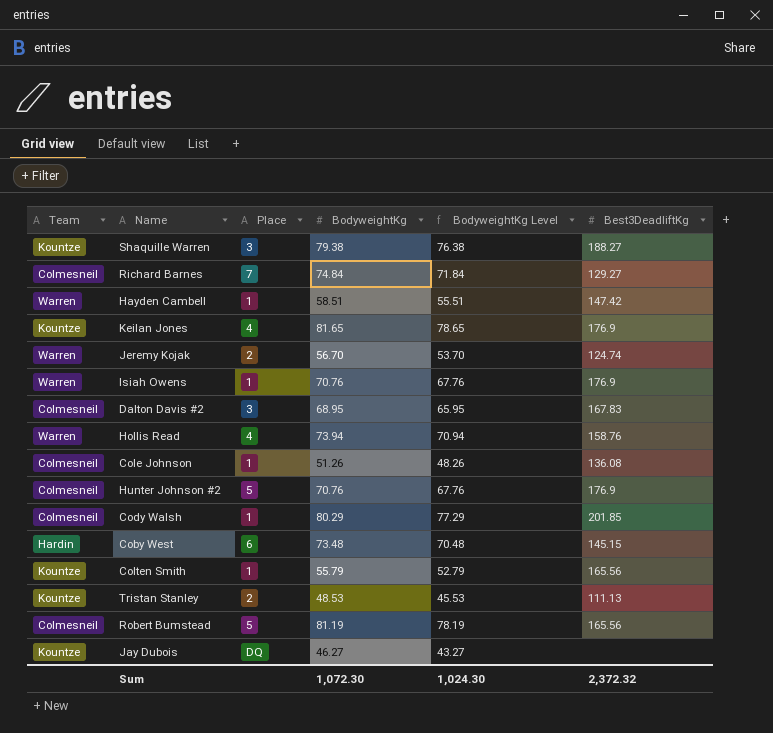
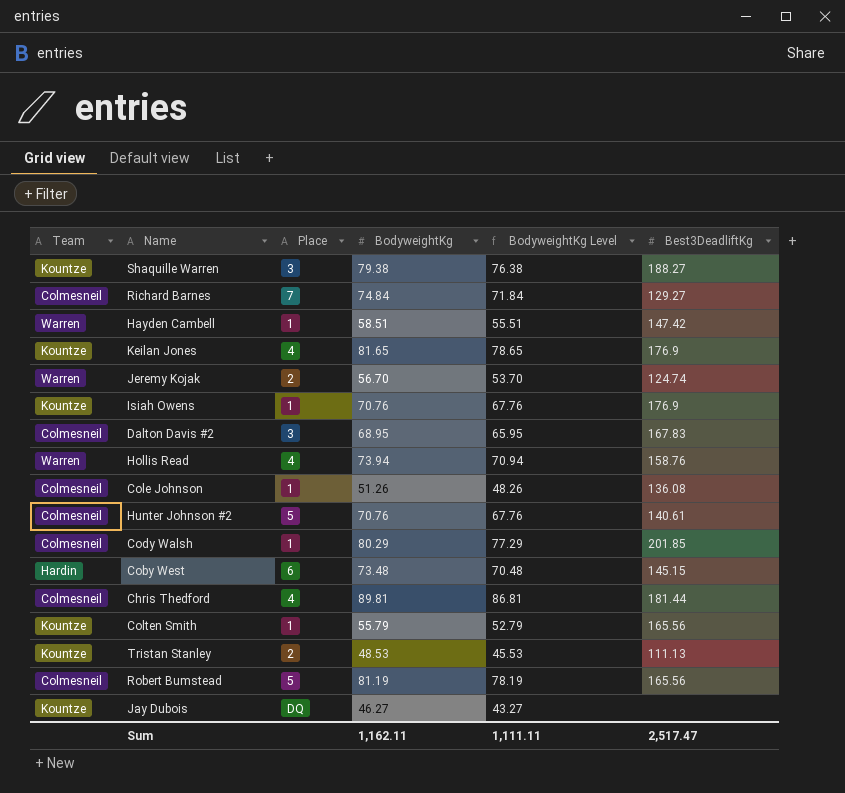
Isiah Owens | Team: Warren -> Kountze
Hunter Johnson #2 | Best3DeadliftKg: 176.9 -> 140.61
row Chris Thedford: none -> Colmesneil | 4 | 89.81 | 86.81 | 181.44
Sum | BodyweightKg: 1,072.30 -> 1,162.11
Sum | BodyweightKg Level: 1,024.30 -> 1,111.11
Sum | Best3DeadliftKg: 2,372.32 -> 2,517.47

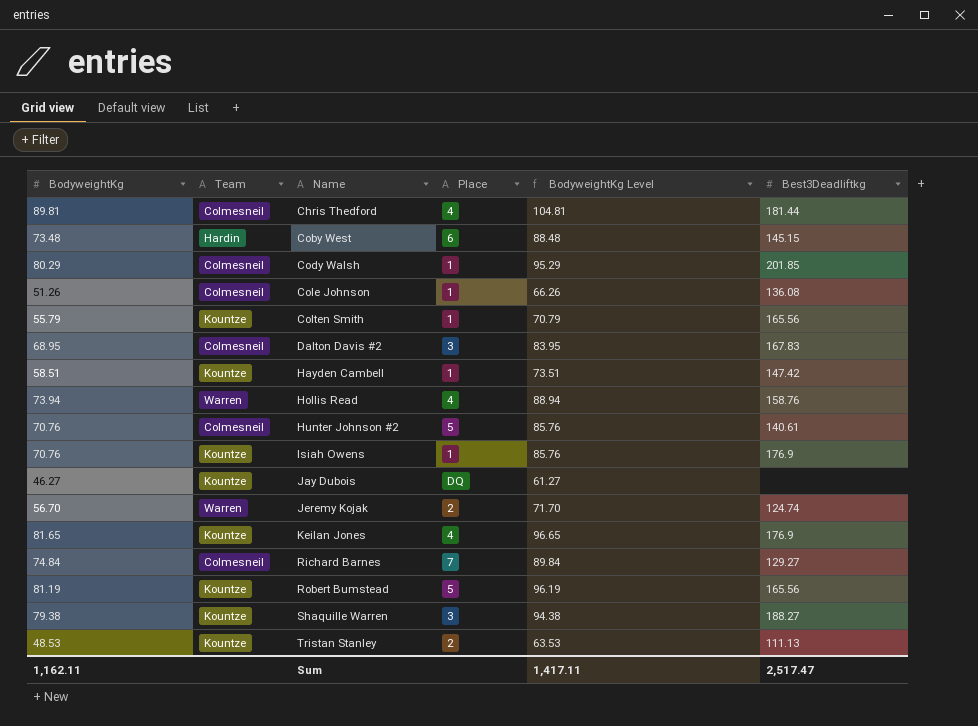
row order: none -> Name ascending
column BodyweightKg | position: 4 -> 1
column BodyweightKg Level | formula: [BodyweightKg] - 3 -> [BodyweightKg] + 15
column name: Best3DeadliftKg -> Best3Deadliftkg
Hayden Cambell | Team: Warren -> Kountze
Robert Bumstead | Team: Colmesneil -> Kountze
Sum | BodyweightKg Level: 1,111.11 -> 1,417.11

